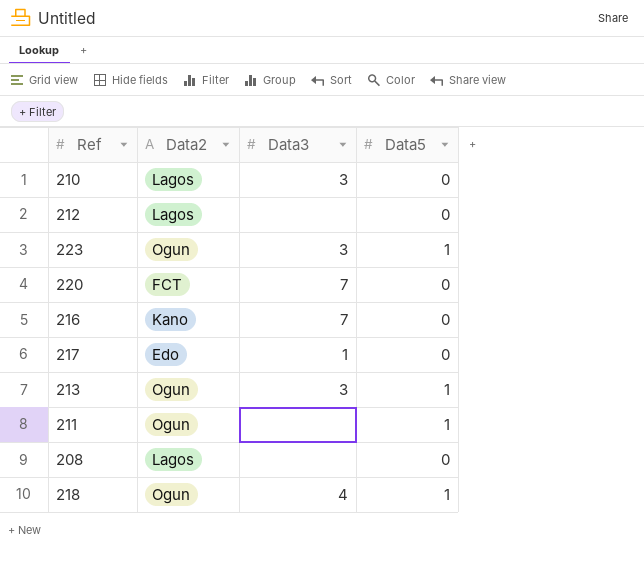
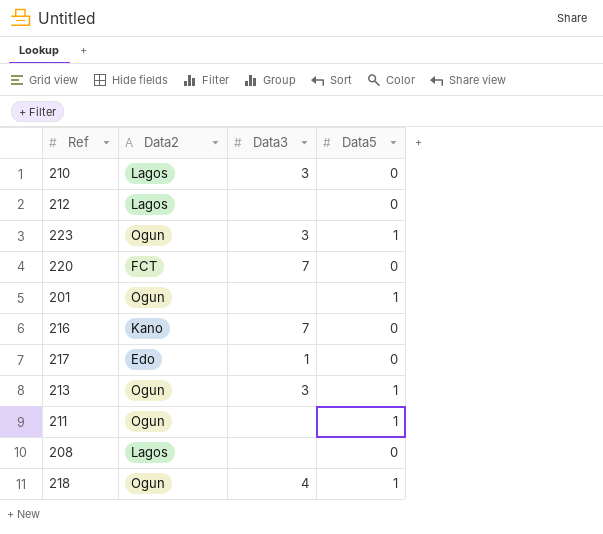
row 201: none -> Ogun | none | 1

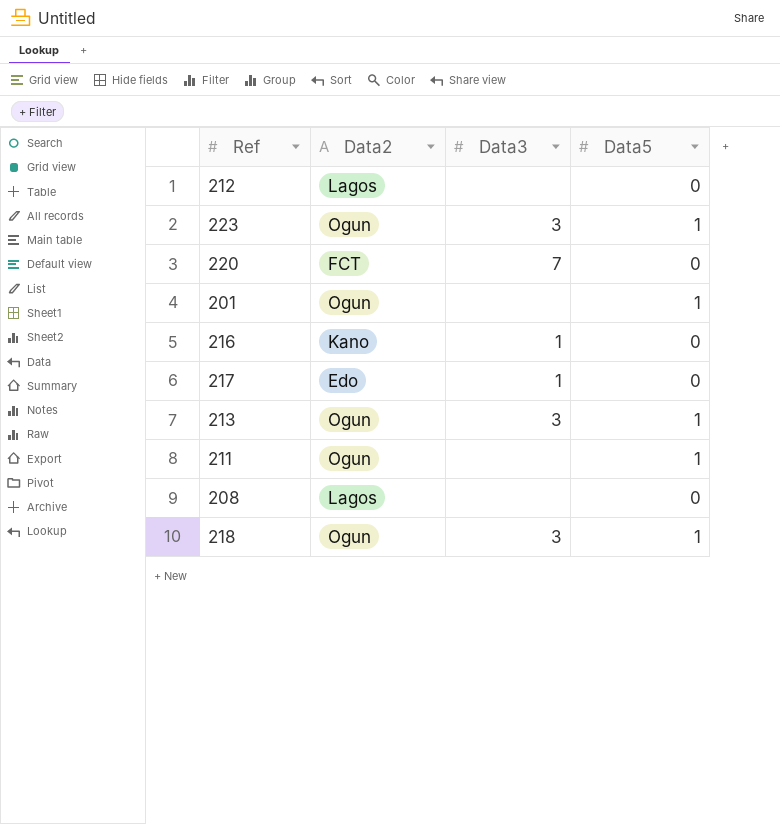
row 210: Lagos | 3 | 0 -> none
216 | Data3: 7 -> 1
218 | Data3: 4 -> 3

